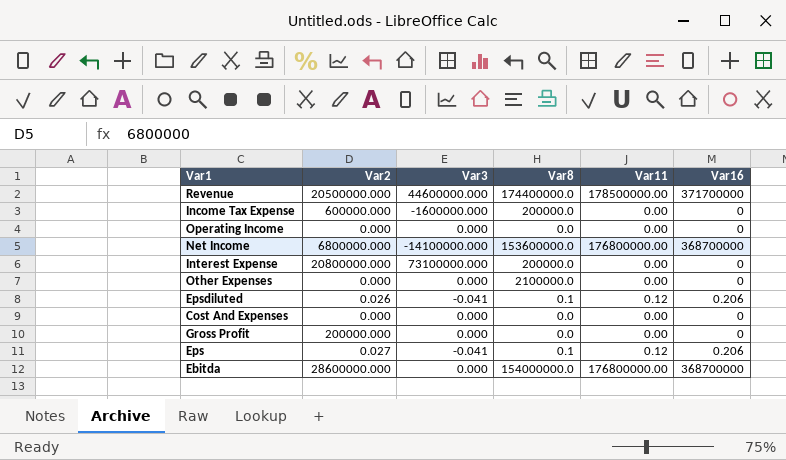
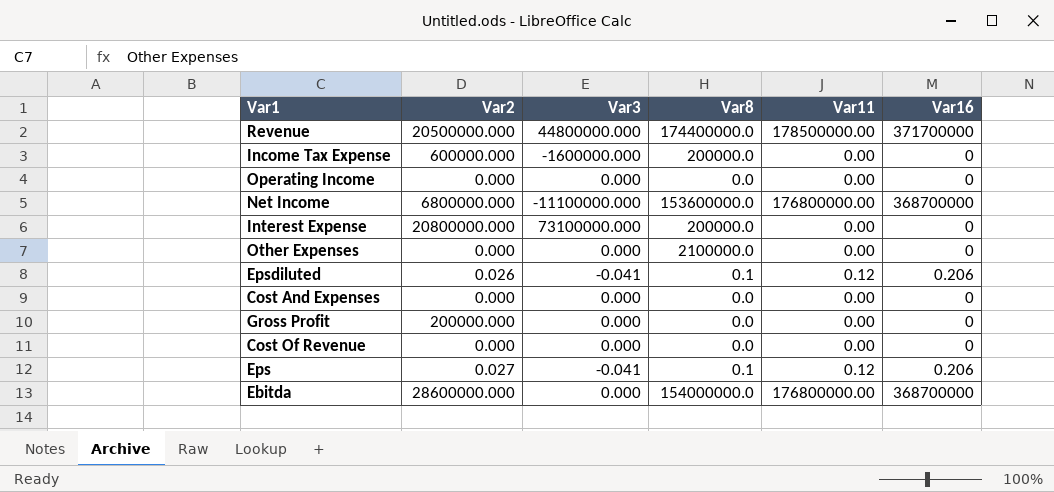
Revenue | Var3: 44600000.000 -> 44800000.000
Net Income | Var3: -14100000.000 -> -11100000.000
row Cost Of Revenue: none -> 0.000 | 0.000 | 0.0 | 0.00 | 0

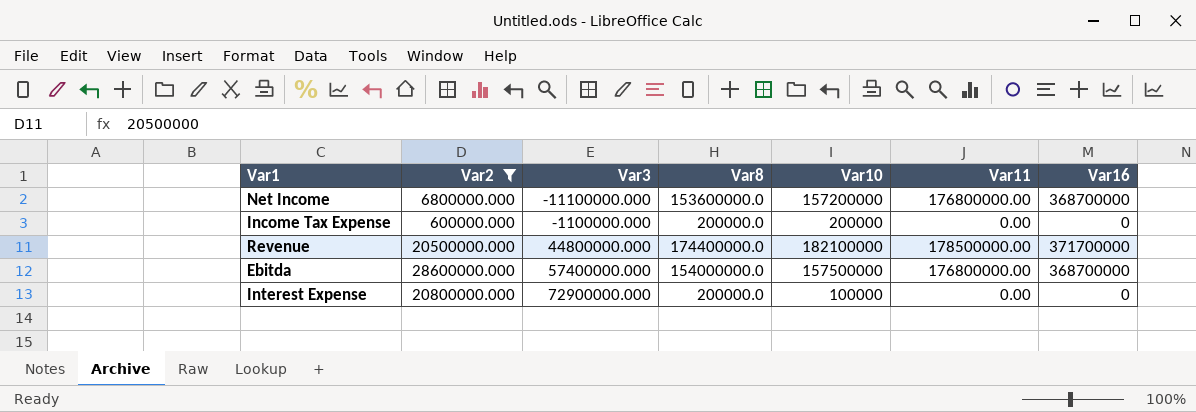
filter: none -> Var2 >= 600000.000
row order: none -> Var3 ascending
column Var10 | position: none -> 5
Income Tax Expense | Var3: -1600000.000 -> -1100000.000
Ebitda | Var3: 0.000 -> 57400000.000
Interest Expense | Var3: 73100000.000 -> 72900000.000

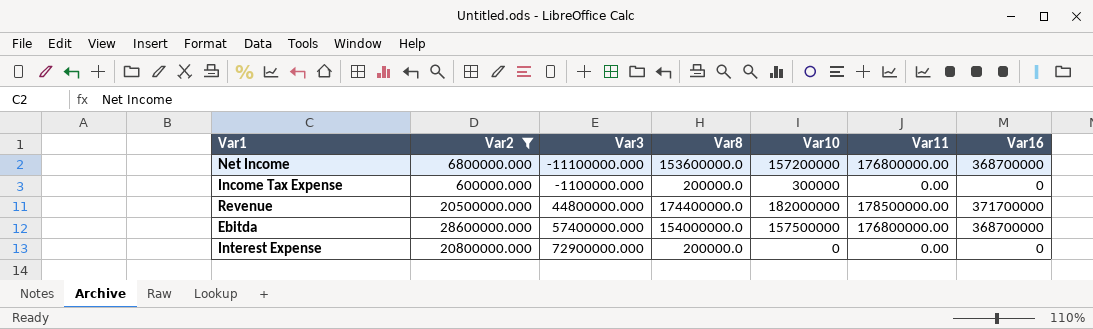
Income Tax Expense | Var10: 200000 -> 300000
Revenue | Var10: 182100000 -> 182000000
Interest Expense | Var10: 100000 -> 0

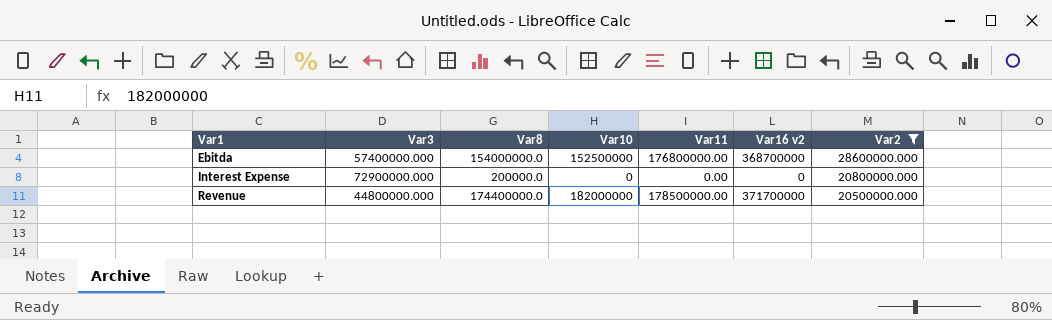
row order: Var3 ascending -> Var1 ascending
column name: Var16 -> Var16 v2
column Var2 | position: 2 -> 7
row Net Income: 6800000.000 | -11100000.000 | 153600000.0 | 157200000 | 176800000.00 | 368700000 -> none
row Income Tax Expense: 600000.000 | -1100000.000 | 200000.0 | 300000 | 0.00 | 0 -> none
Ebitda | Var10: 157500000 -> 152500000

